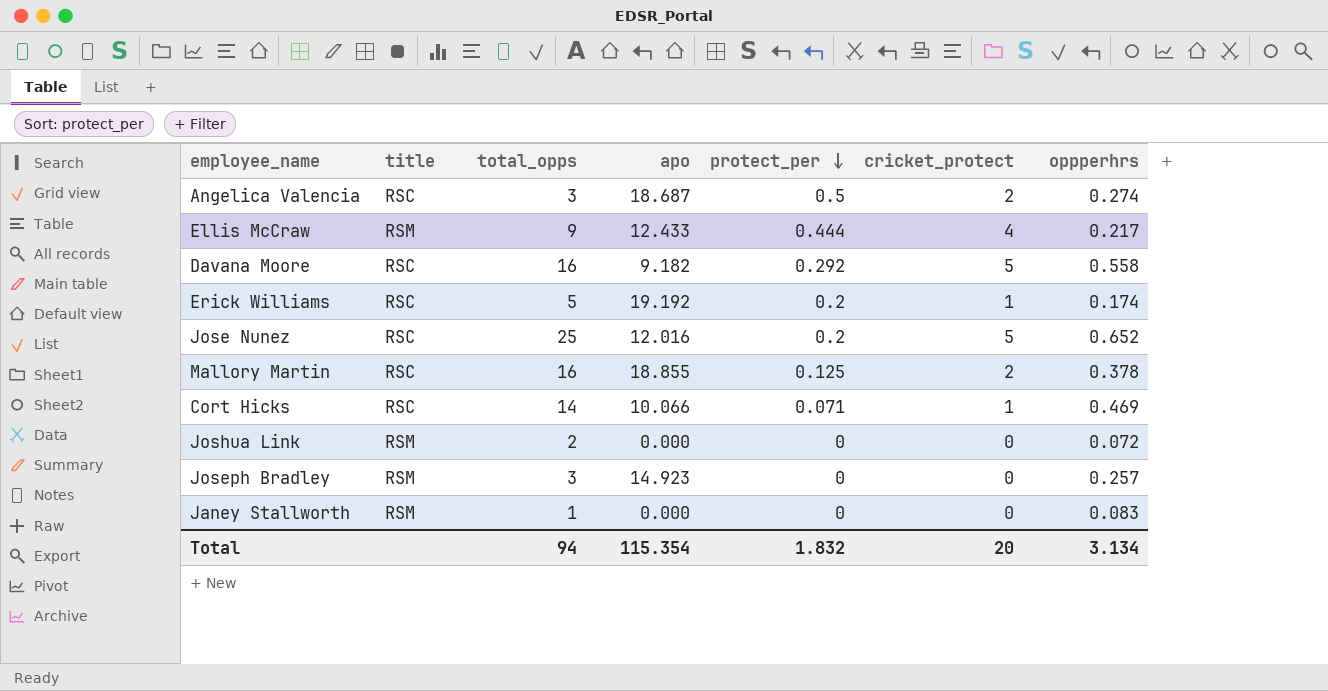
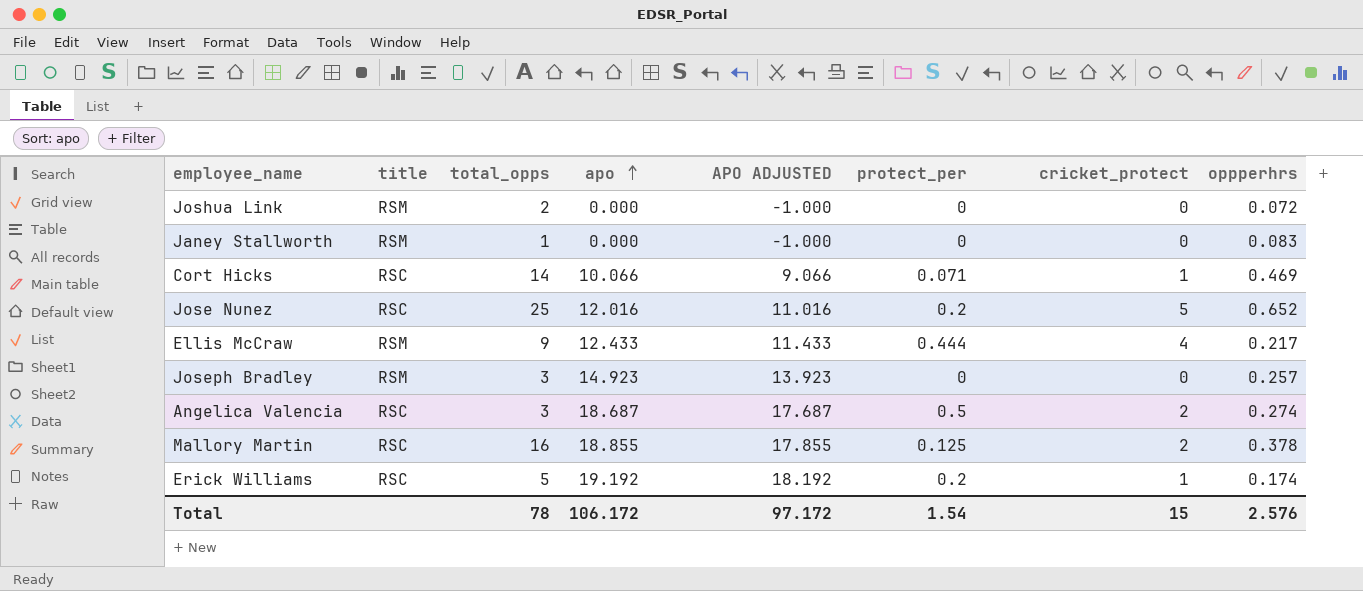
row order: protect_per descending -> apo ascending
column APO ADJUSTED | formula: none -> [apo] - 1
row Davana Moore: RSC | 16 | 9.182 | 0.292 | 5 | 0.558 -> none
Total | total_opps: 94 -> 78
Total | apo: 115.354 -> 106.172
Total | protect_per: 1.832 -> 1.54
Total | cricket_protect: 20 -> 15
Total | oppperhrs: 3.134 -> 2.576

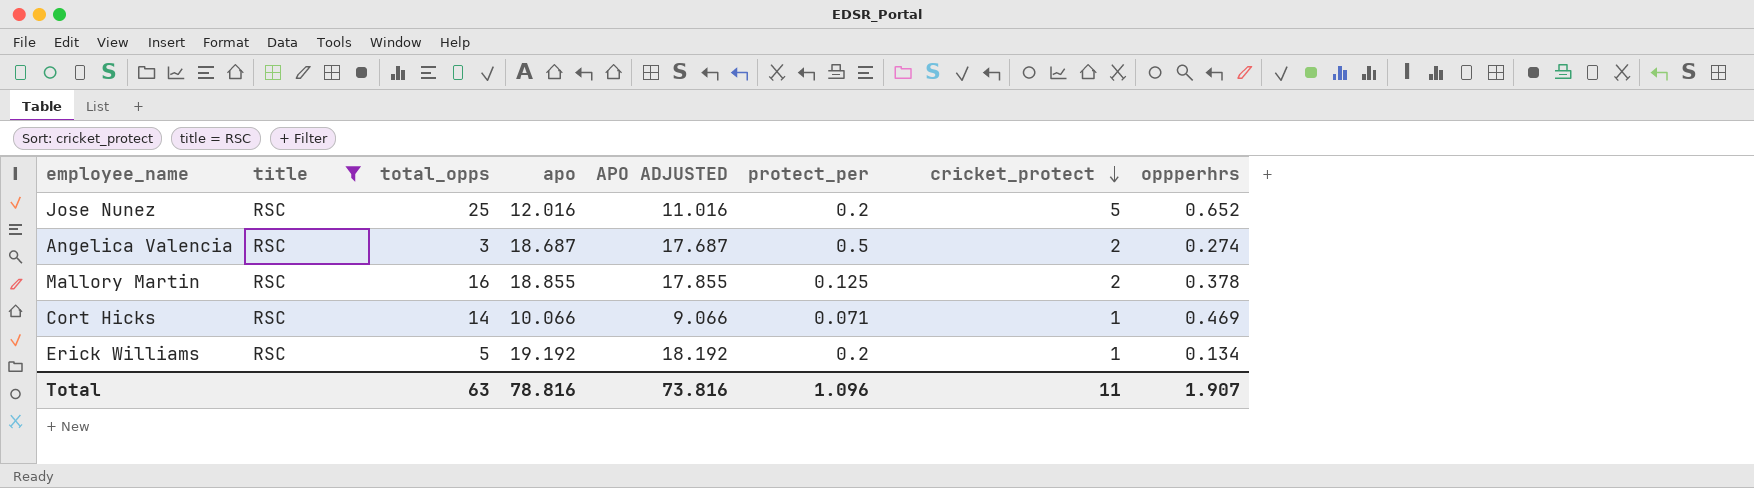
filter: none -> title = RSC
row order: apo ascending -> cricket_protect descending
Erick Williams | oppperhrs: 0.174 -> 0.134
Total | total_opps: 78 -> 63
Total | apo: 106.172 -> 78.816
Total | APO ADJUSTED: 97.172 -> 73.816
Total | protect_per: 1.54 -> 1.096
Total | cricket_protect: 15 -> 11
Total | oppperhrs: 2.576 -> 1.907

